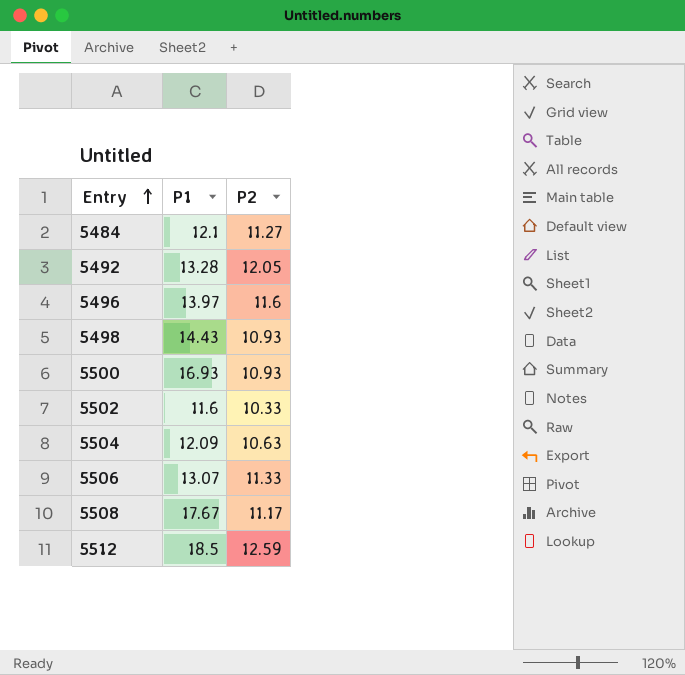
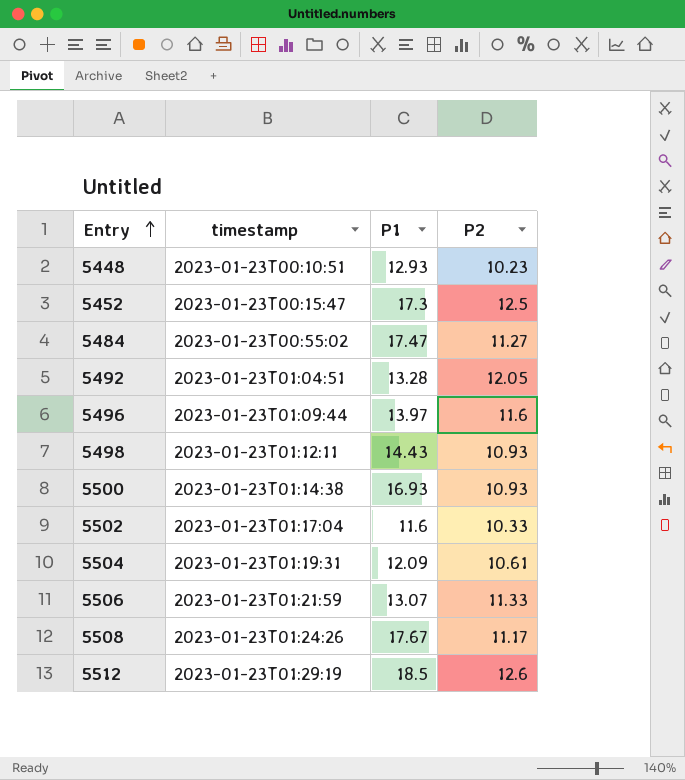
column timestamp | position: none -> 2
row 5448: none -> 2023-01-23T00:10:51 | 12.93 | 10.23
row 5452: none -> 2023-01-23T00:15:47 | 17.3 | 12.5
5484 | P1: 12.1 -> 17.47
5504 | P2: 10.63 -> 10.61
5512 | P2: 12.59 -> 12.6

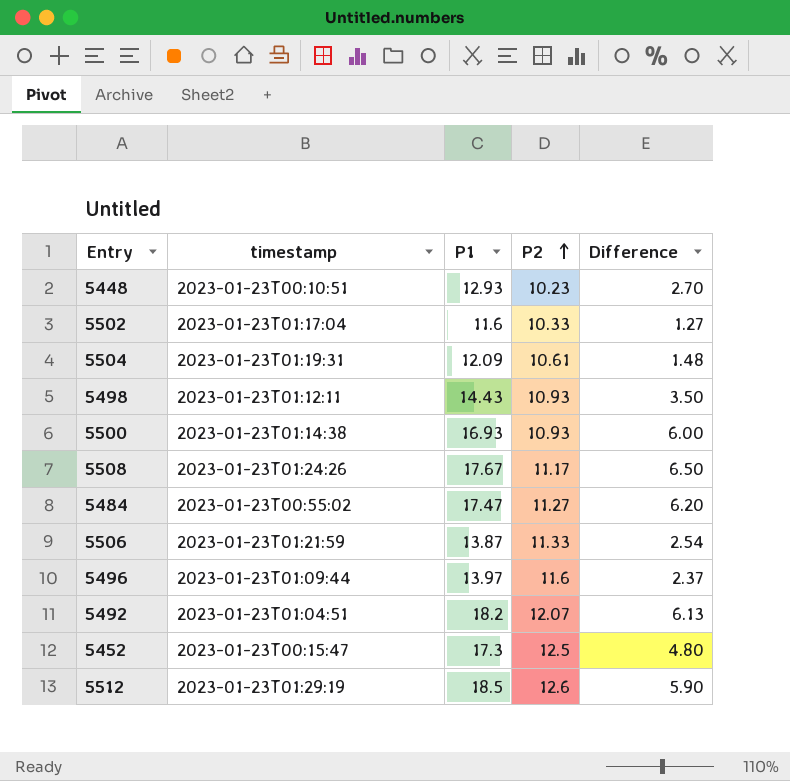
row order: Entry ascending -> P2 ascending
column Difference | formula: none -> [P1] - [P2]
5506 | P1: 13.07 -> 13.87
5492 | P1: 13.28 -> 18.2
5492 | P2: 12.05 -> 12.07

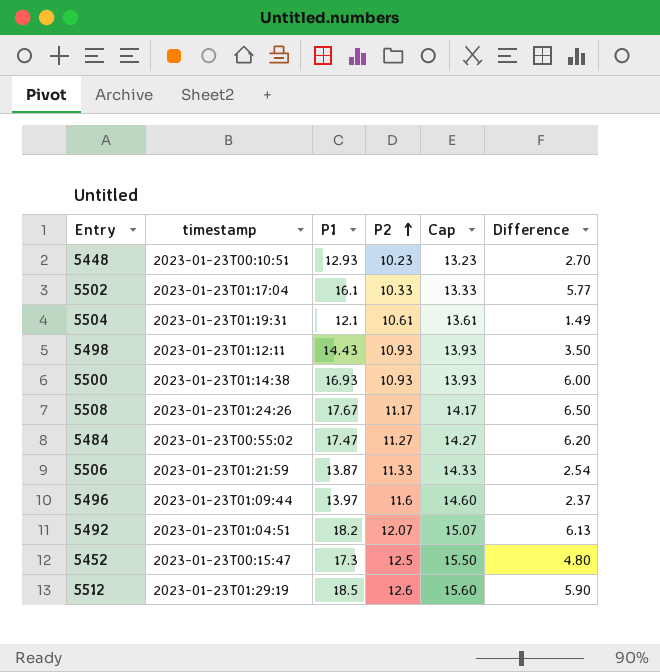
column Cap | formula: none -> [P2] + 3
5502 | P1: 11.6 -> 16.1
5502 | Difference: 1.27 -> 5.77
5504 | P1: 12.09 -> 12.1
5504 | Difference: 1.48 -> 1.49

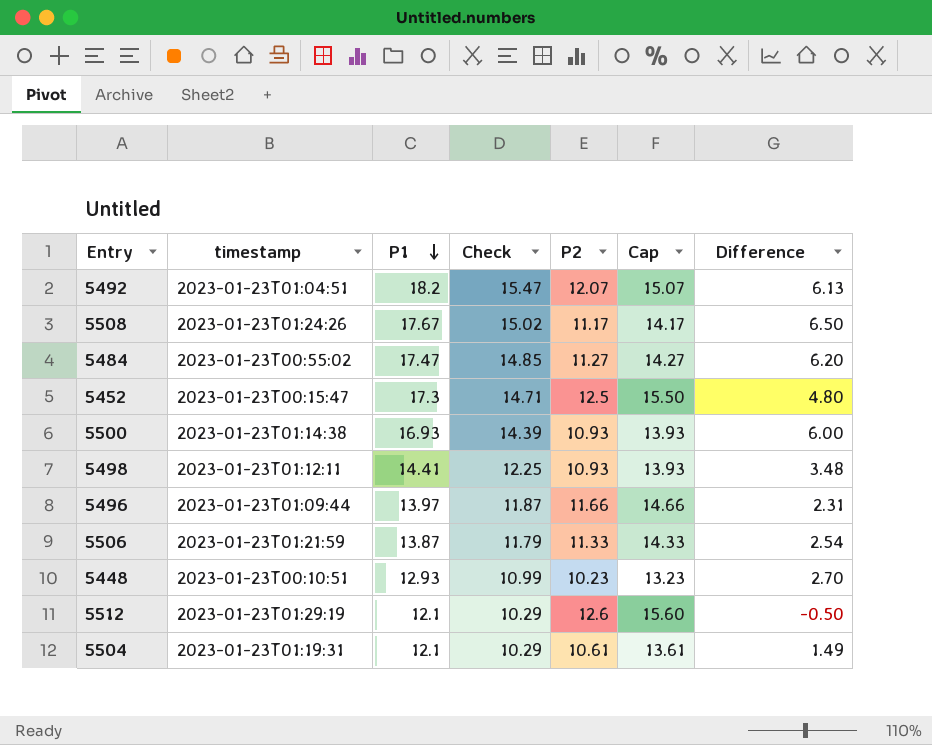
row order: P2 ascending -> P1 descending
column Check | formula: none -> [P1] * 0.85
row 5502: 2023-01-23T01:17:04 | 16.1 | 10.33 | 13.33 | 5.77 -> none
5498 | P1: 14.43 -> 14.41
5498 | Difference: 3.50 -> 3.48
5496 | P2: 11.6 -> 11.66
5496 | Cap: 14.60 -> 14.66
5496 | Difference: 2.37 -> 2.31
5512 | P1: 18.5 -> 12.1
5512 | Difference: 5.90 -> -0.50

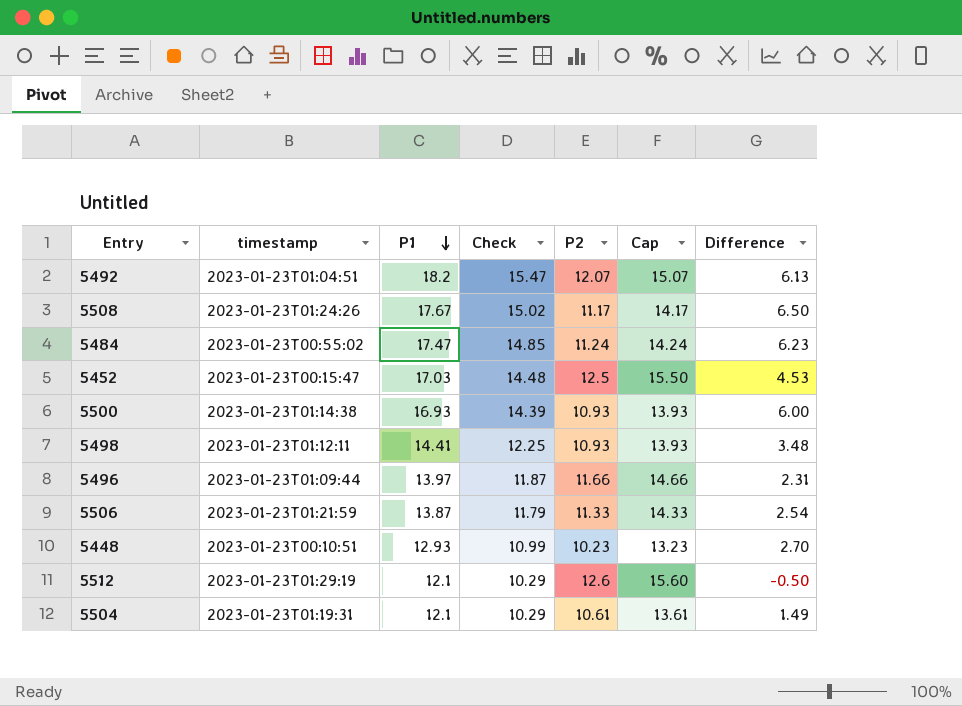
5484 | P2: 11.27 -> 11.24
5484 | Cap: 14.27 -> 14.24
5484 | Difference: 6.20 -> 6.23
5452 | P1: 17.3 -> 17.03
5452 | Check: 14.71 -> 14.48
5452 | Difference: 4.80 -> 4.53

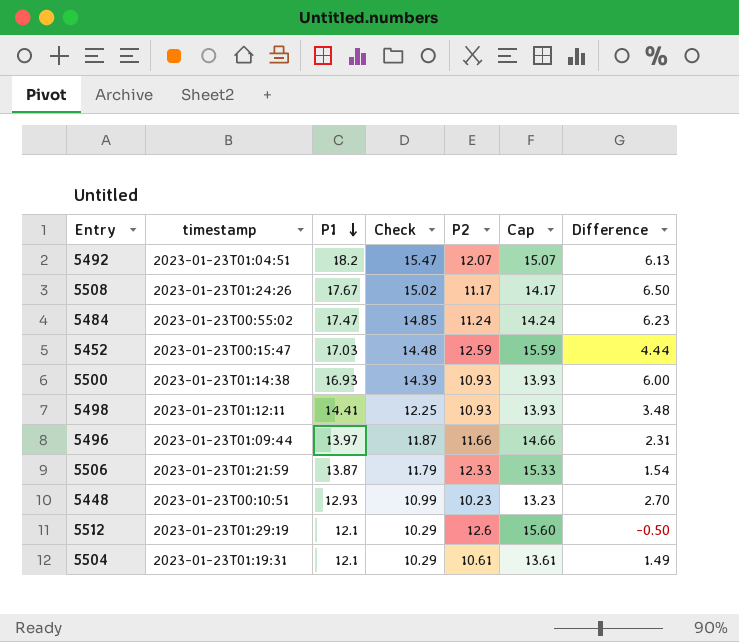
5452 | P2: 12.5 -> 12.59
5452 | Cap: 15.50 -> 15.59
5452 | Difference: 4.53 -> 4.44
5506 | P2: 11.33 -> 12.33
5506 | Cap: 14.33 -> 15.33
5506 | Difference: 2.54 -> 1.54

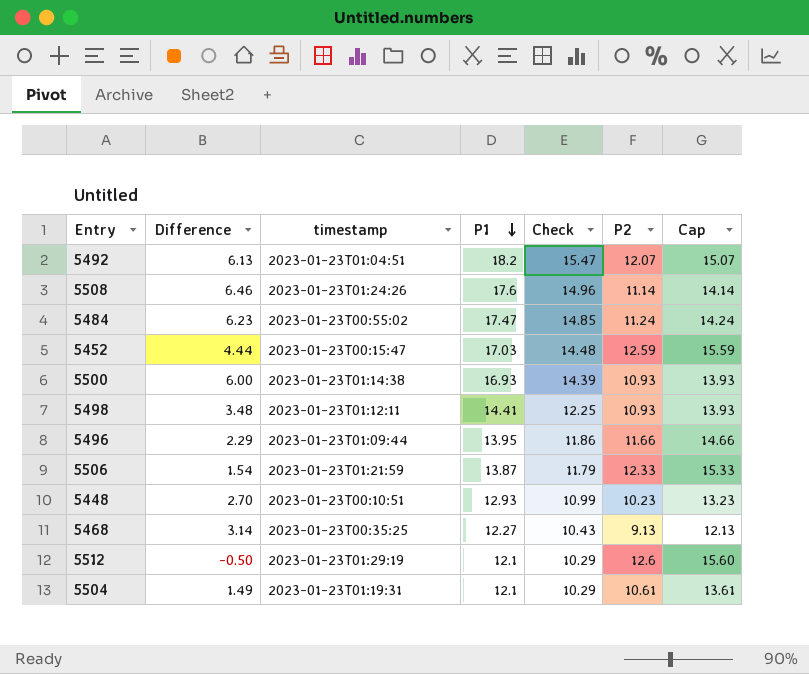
column Difference | position: 7 -> 2
5508 | Difference: 6.50 -> 6.46
5508 | P1: 17.67 -> 17.6
5508 | Check: 15.02 -> 14.96
5508 | P2: 11.17 -> 11.14
5508 | Cap: 14.17 -> 14.14
5496 | Difference: 2.31 -> 2.29
5496 | P1: 13.97 -> 13.95
5496 | Check: 11.87 -> 11.86
row 5468: none -> 3.14 | 2023-01-23T00:35:25 | 12.27 | 10.43 | 9.13 | 12.13

